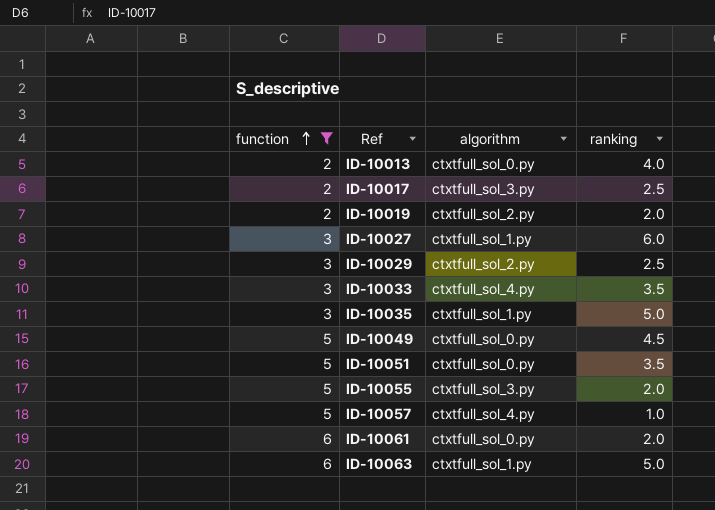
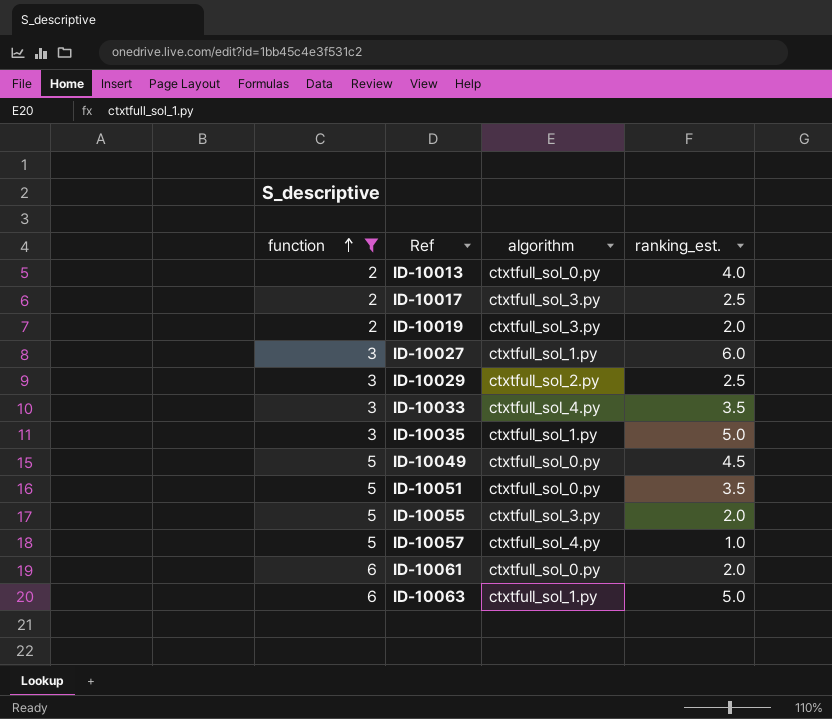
column name: ranking -> ranking_est.
ID-10019 | algorithm: ctxtfull_sol_2.py -> ctxtfull_sol_3.py

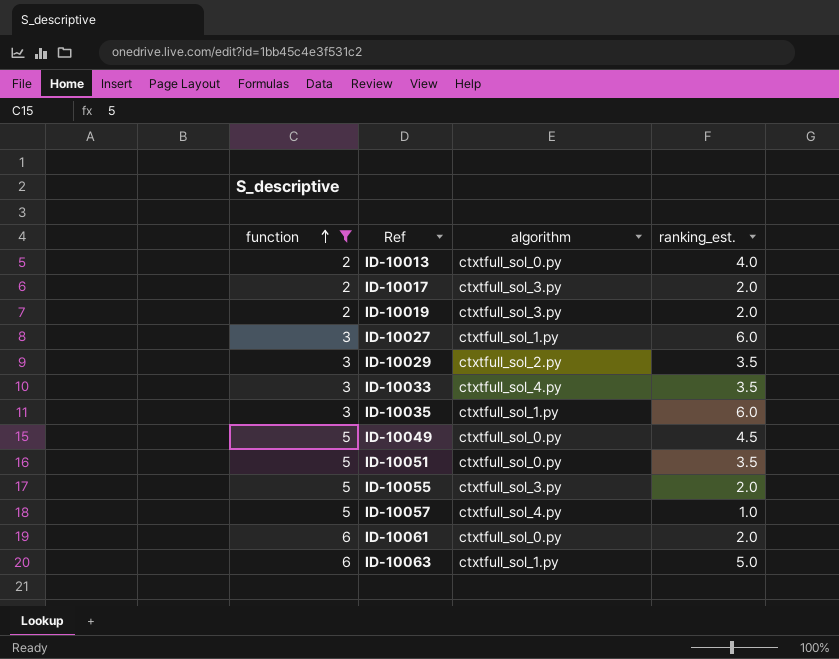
ID-10017 | ranking_est.: 2.5 -> 2.0
ID-10029 | ranking_est.: 2.5 -> 3.5
ID-10035 | ranking_est.: 5.0 -> 6.0

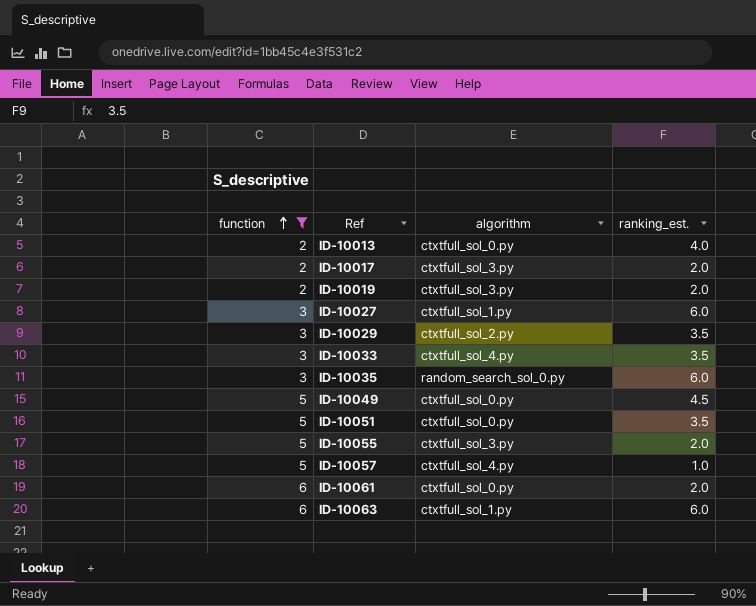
ID-10035 | algorithm: ctxtfull_sol_1.py -> random_search_sol_0.py
ID-10063 | ranking_est.: 5.0 -> 6.0

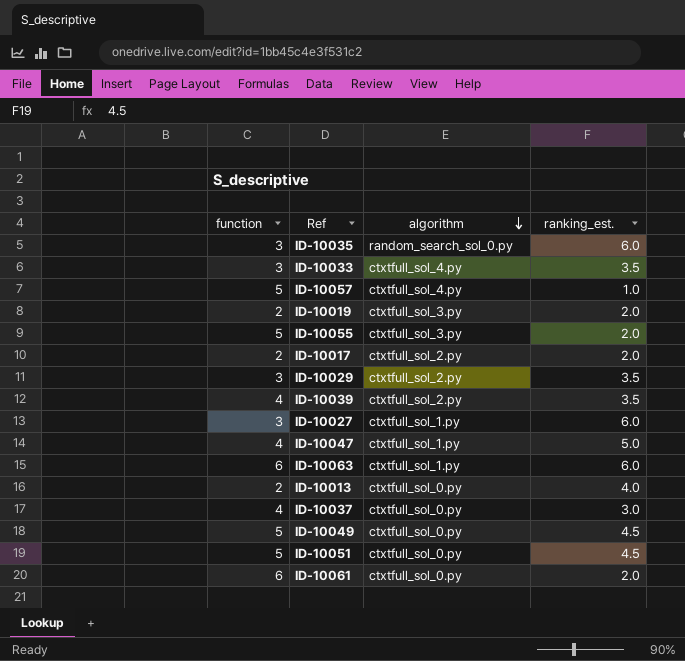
filter: function != 4 -> none
row order: function ascending -> algorithm descending
ID-10017 | algorithm: ctxtfull_sol_3.py -> ctxtfull_sol_2.py
ID-10051 | ranking_est.: 3.5 -> 4.5

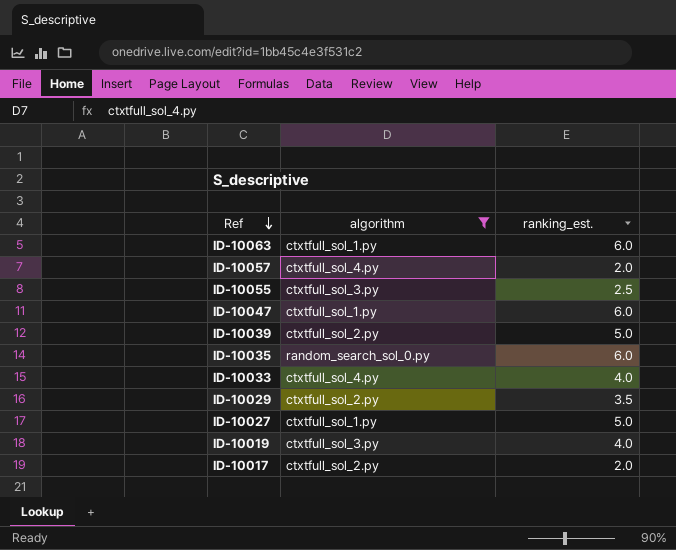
filter: none -> algorithm != ctxtfull_sol_0.py
row order: algorithm descending -> Ref descending
column function | position: 1 -> none
ID-10057 | ranking_est.: 1.0 -> 2.0
ID-10055 | ranking_est.: 2.0 -> 2.5
ID-10047 | ranking_est.: 5.0 -> 6.0
ID-10039 | ranking_est.: 3.5 -> 5.0
ID-10033 | ranking_est.: 3.5 -> 4.0
ID-10027 | ranking_est.: 6.0 -> 5.0
ID-10019 | ranking_est.: 2.0 -> 4.0

